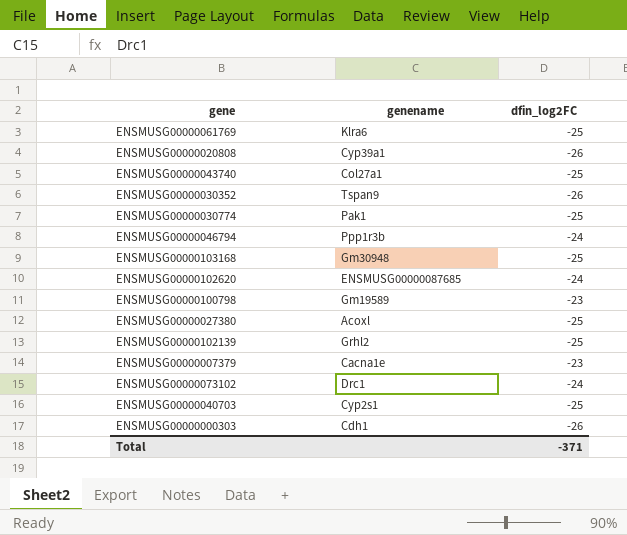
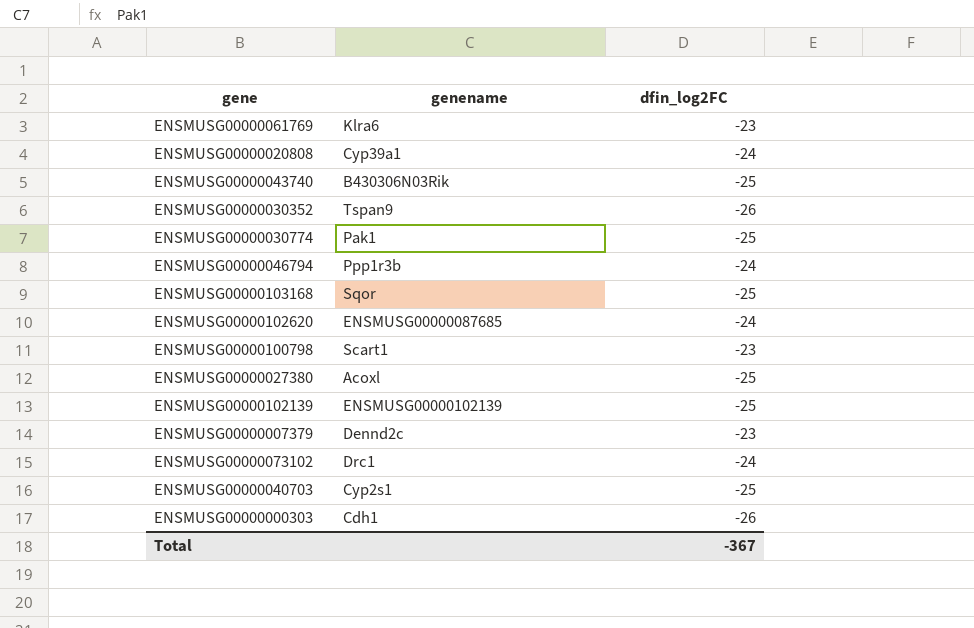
ENSMUSG00000061769 | dfin_log2FC: -25 -> -23
ENSMUSG00000020808 | dfin_log2FC: -26 -> -24
ENSMUSG00000043740 | genename: Col27a1 -> B430306N03Rik
ENSMUSG00000103168 | genename: Gm30948 -> Sqor
ENSMUSG00000100798 | genename: Gm19589 -> Scart1
ENSMUSG00000102139 | genename: Grhl2 -> ENSMUSG00000102139
ENSMUSG00000007379 | genename: Cacna1e -> Dennd2c
Total | dfin_log2FC: -371 -> -367

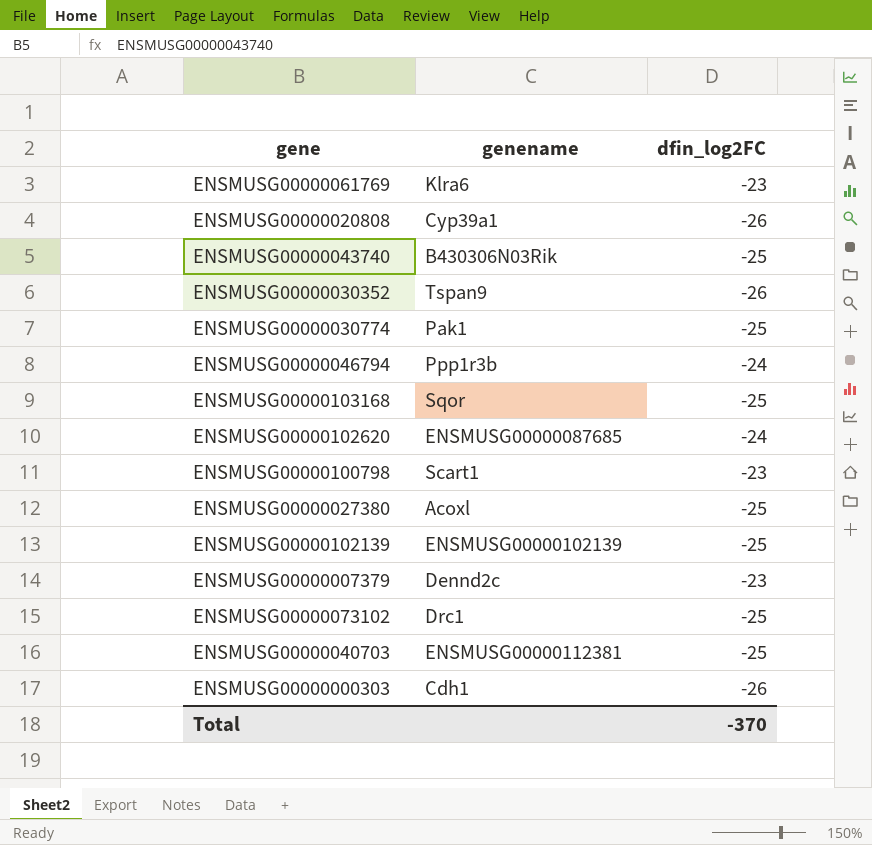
ENSMUSG00000020808 | dfin_log2FC: -24 -> -26
ENSMUSG00000073102 | dfin_log2FC: -24 -> -25
ENSMUSG00000040703 | genename: Cyp2s1 -> ENSMUSG00000112381
Total | dfin_log2FC: -367 -> -370

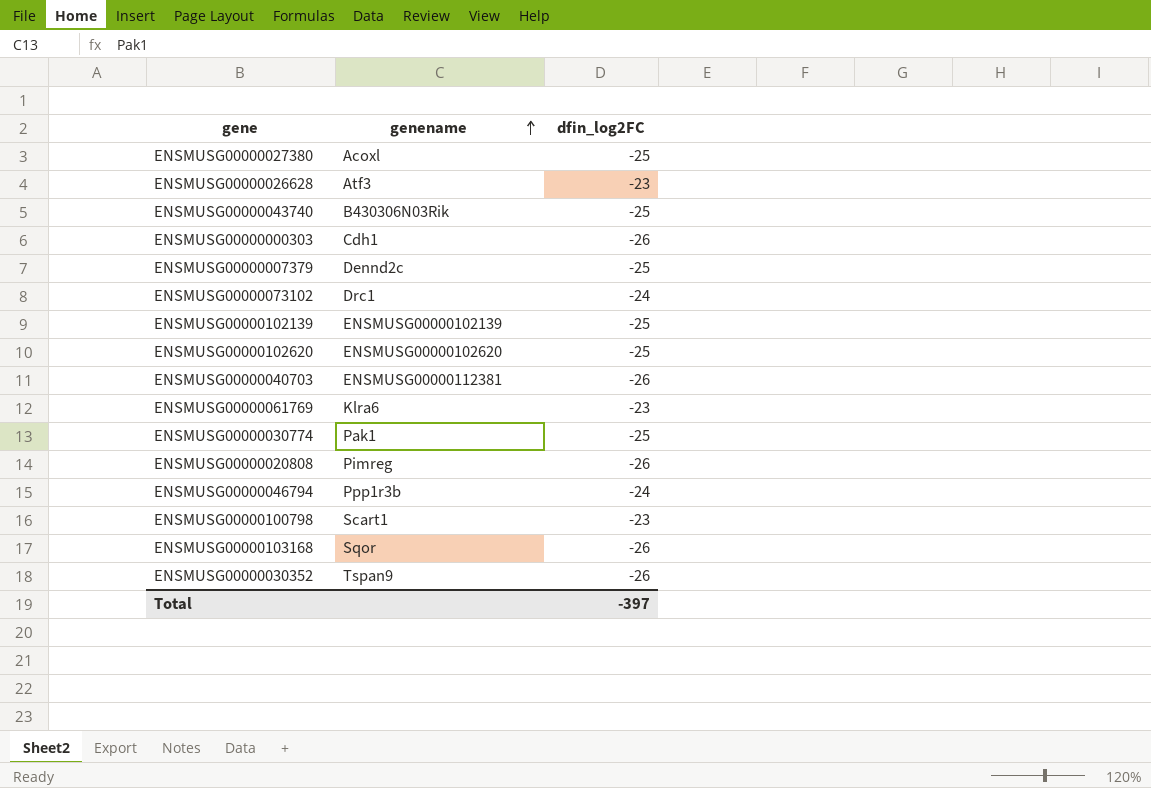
row order: none -> genename ascending
row ENSMUSG00000026628: none -> Atf3 | -23
ENSMUSG00000007379 | dfin_log2FC: -23 -> -25
ENSMUSG00000073102 | dfin_log2FC: -25 -> -24
ENSMUSG00000102620 | genename: ENSMUSG00000087685 -> ENSMUSG00000102620
ENSMUSG00000102620 | dfin_log2FC: -24 -> -25
ENSMUSG00000040703 | dfin_log2FC: -25 -> -26
ENSMUSG00000020808 | genename: Cyp39a1 -> Pimreg
ENSMUSG00000103168 | dfin_log2FC: -25 -> -26
Total | dfin_log2FC: -370 -> -397

